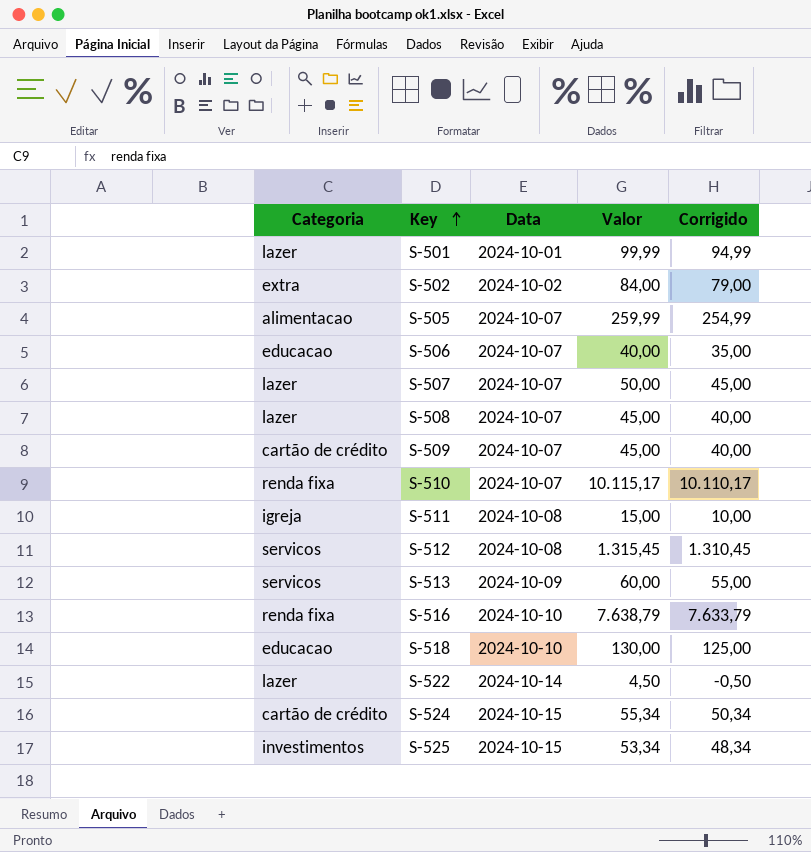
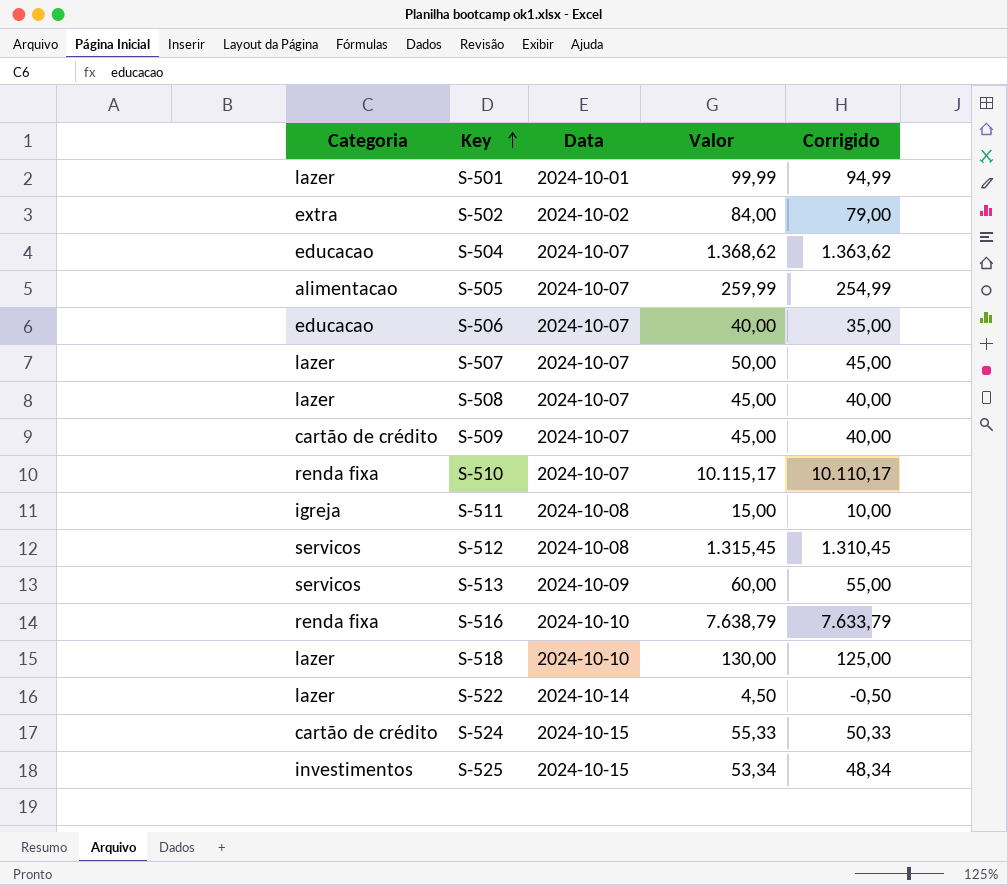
row S-504: none -> educacao | 2024-10-07 | 1.368,62 | 1.363,62
S-518 | Categoria: educacao -> lazer
S-524 | Valor: 55,34 -> 55,33
S-524 | Corrigido: 50,34 -> 50,33

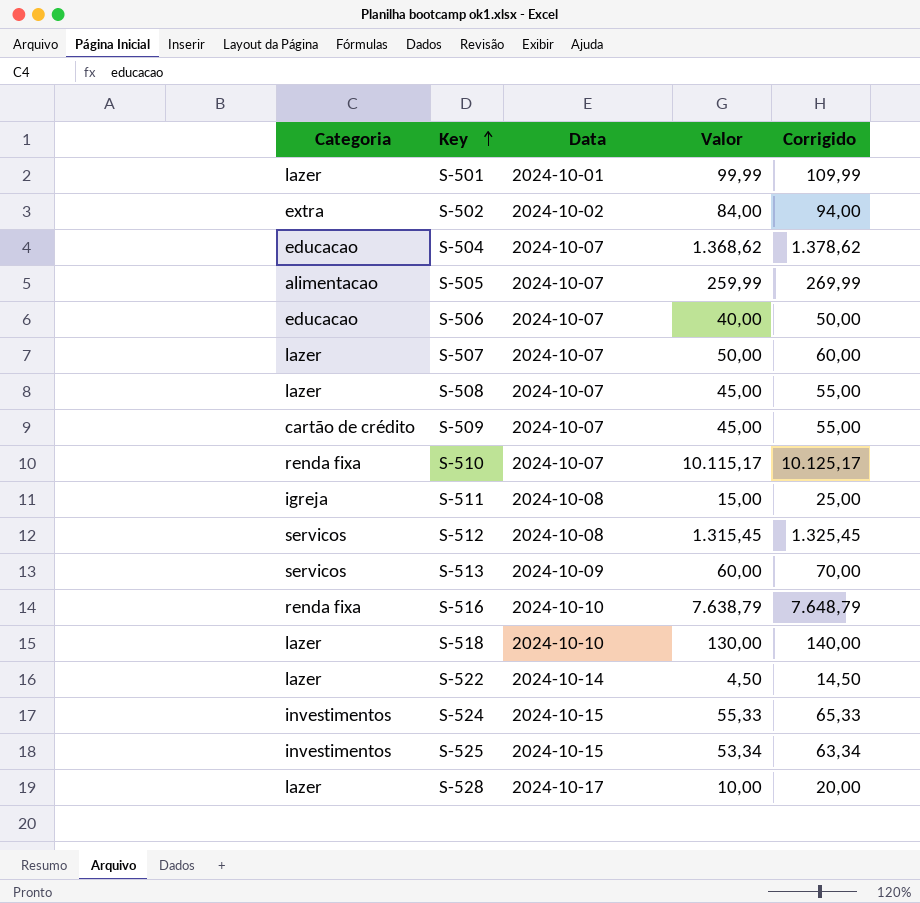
column Corrigido | formula: [Valor] - 5 -> [Valor] + 10
S-524 | Categoria: cartão de crédito -> investimentos
row S-528: none -> lazer | 2024-10-17 | 10,00 | 20,00

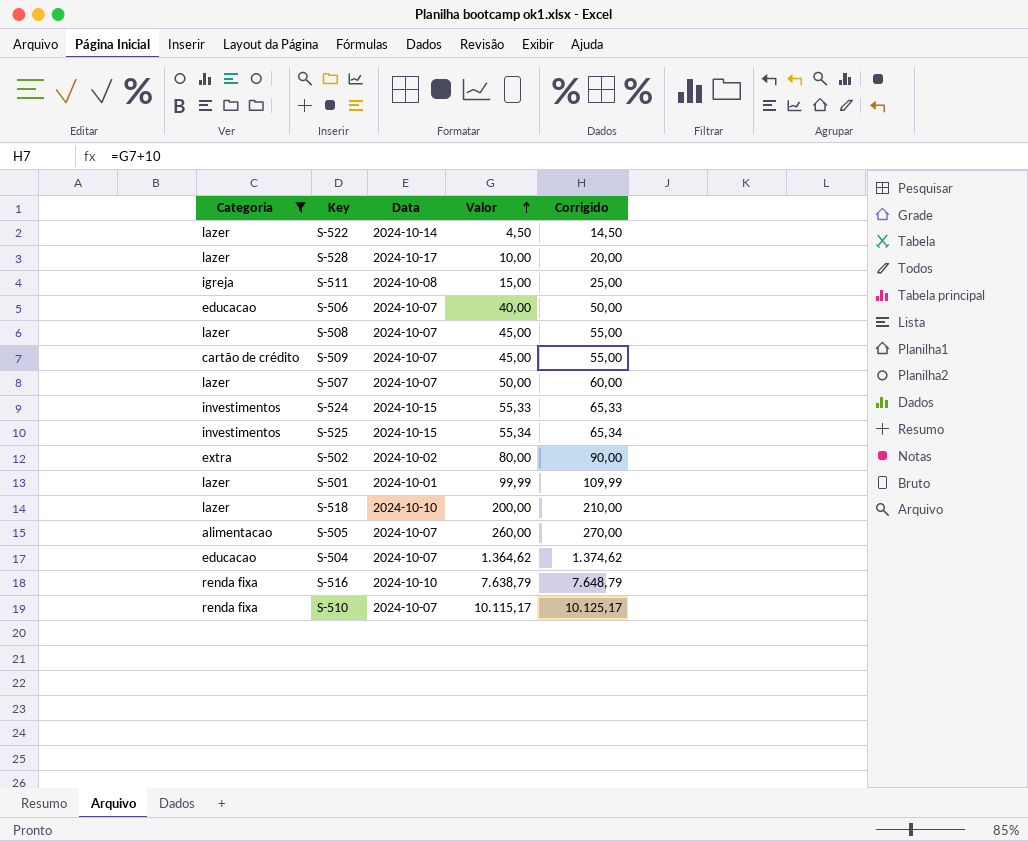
filter: none -> Categoria != servicos
row order: Key ascending -> Valor ascending
S-525 | Valor: 53,34 -> 55,34
S-525 | Corrigido: 63,34 -> 65,34
S-502 | Valor: 84,00 -> 80,00
S-502 | Corrigido: 94,00 -> 90,00
S-518 | Valor: 130,00 -> 200,00
S-518 | Corrigido: 140,00 -> 210,00
S-505 | Valor: 259,99 -> 260,00
S-505 | Corrigido: 269,99 -> 270,00
S-504 | Valor: 1.368,62 -> 1.364,62
S-504 | Corrigido: 1.378,62 -> 1.374,62

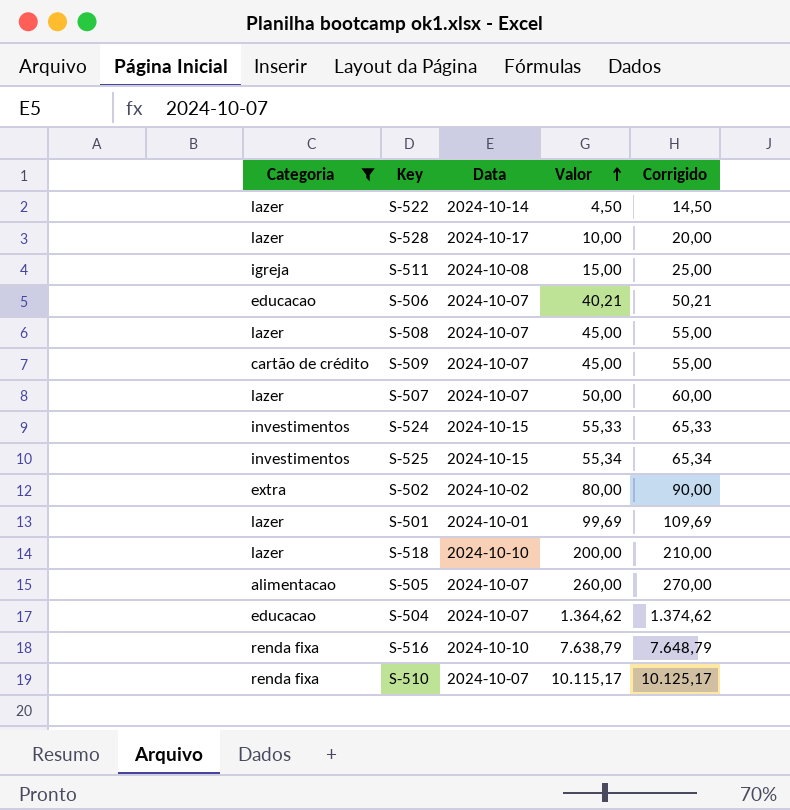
S-506 | Valor: 40,00 -> 40,21
S-506 | Corrigido: 50,00 -> 50,21
S-501 | Valor: 99,99 -> 99,69
S-501 | Corrigido: 109,99 -> 109,69

